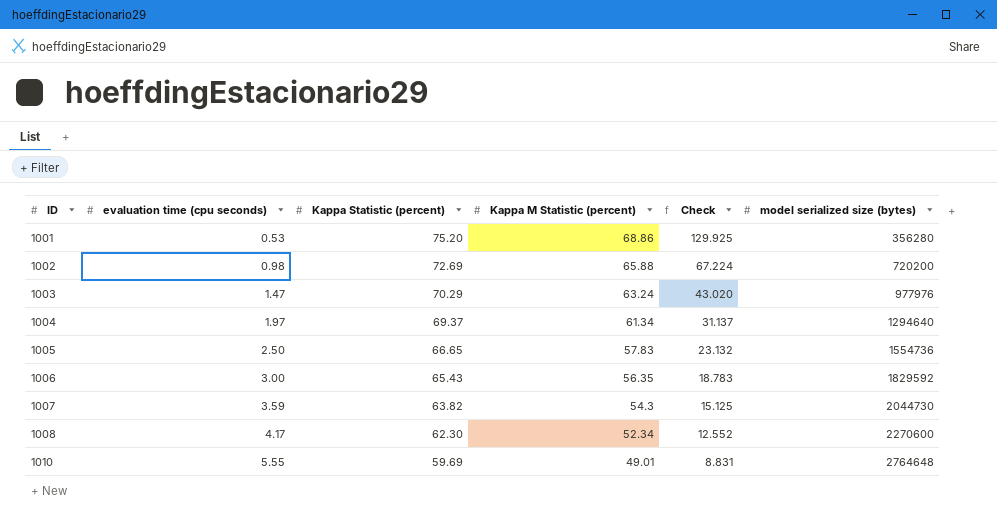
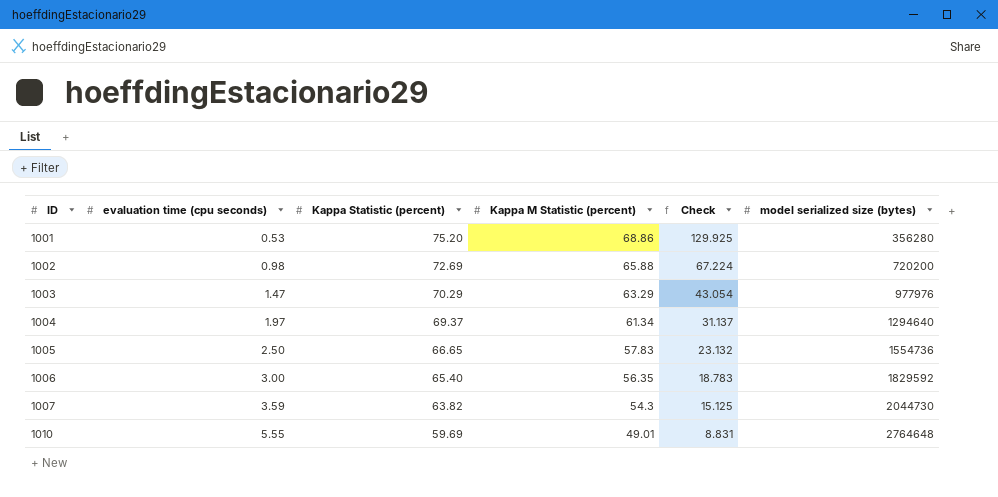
row 1008: 4.17 | 62.30 | 52.34 | 12.552 | 2270600 -> none
1003 | Kappa M Statistic (percent): 63.24 -> 63.29
1003 | Check: 43.020 -> 43.054
1006 | Kappa Statistic (percent): 65.43 -> 65.40

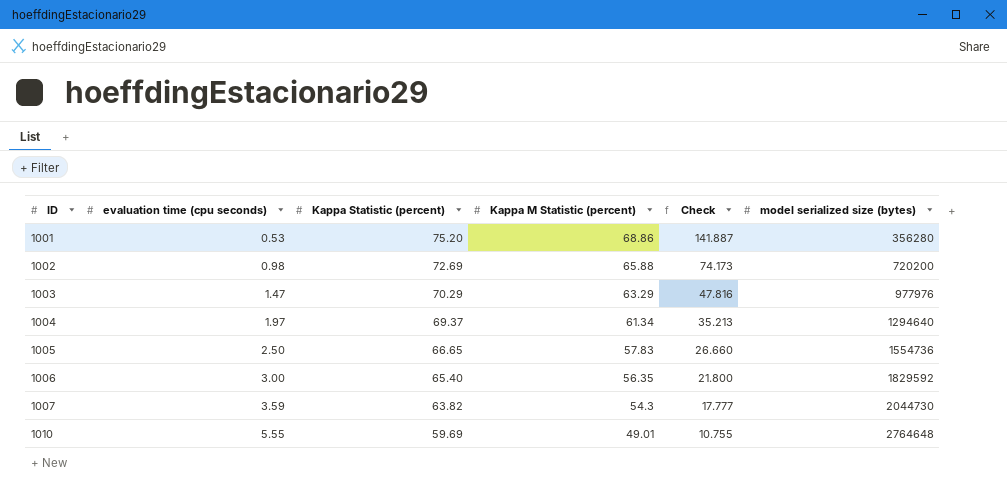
column Check | formula: [Kappa M Statistic (percent)] / [evaluation time (cpu seconds)] -> [Kappa Statistic (percent)] / [evaluation time (cpu seconds)]

